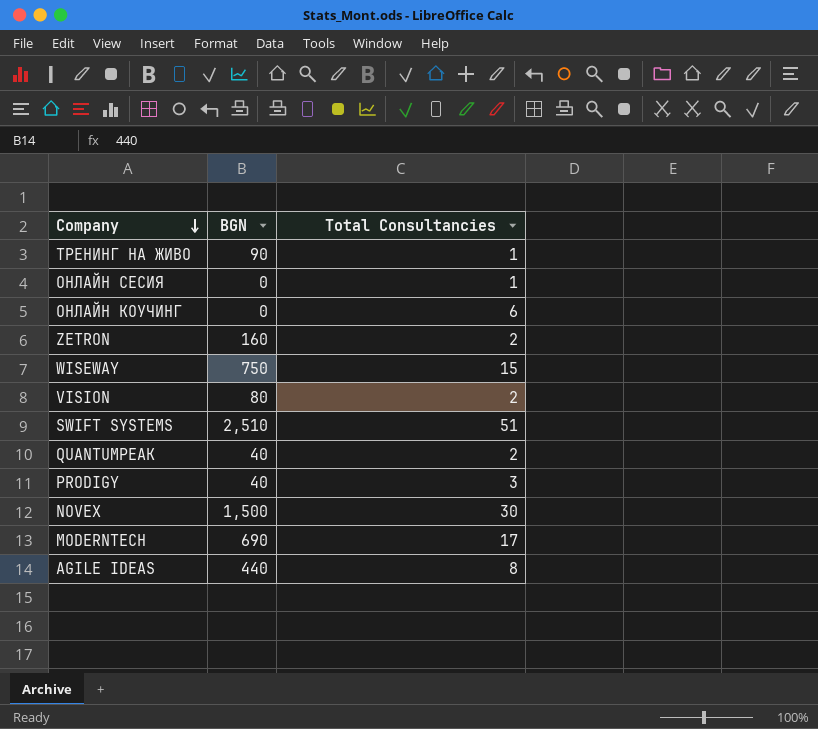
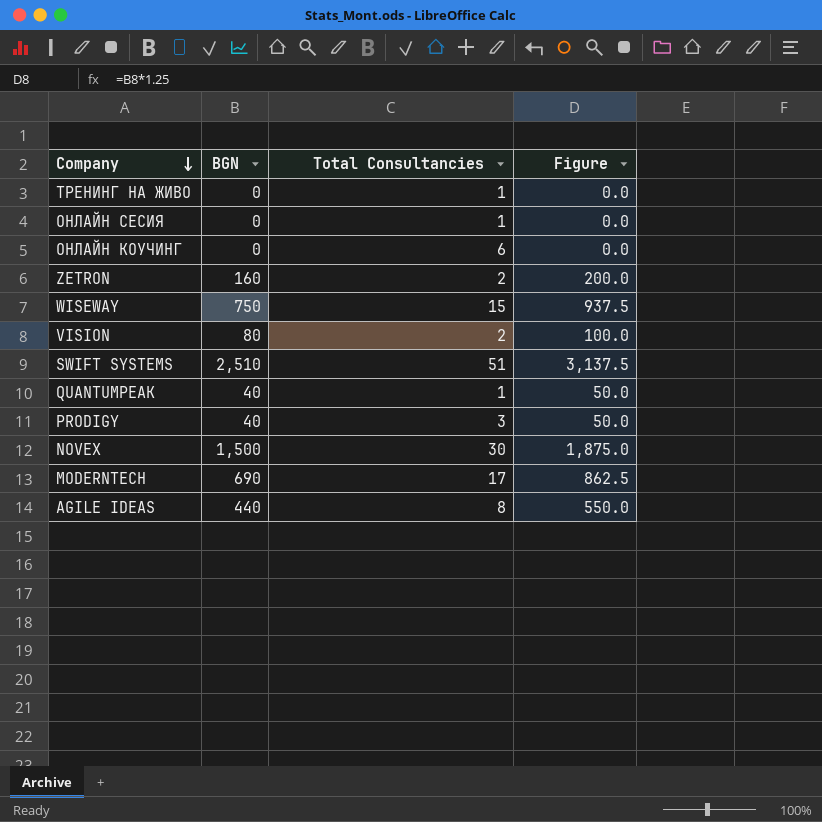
column Figure | formula: none -> [BGN] * 1.25
ТРЕНИНГ НА ЖИВО | BGN: 90 -> 0
QUANTUMPEAK | Total Consultancies: 2 -> 1

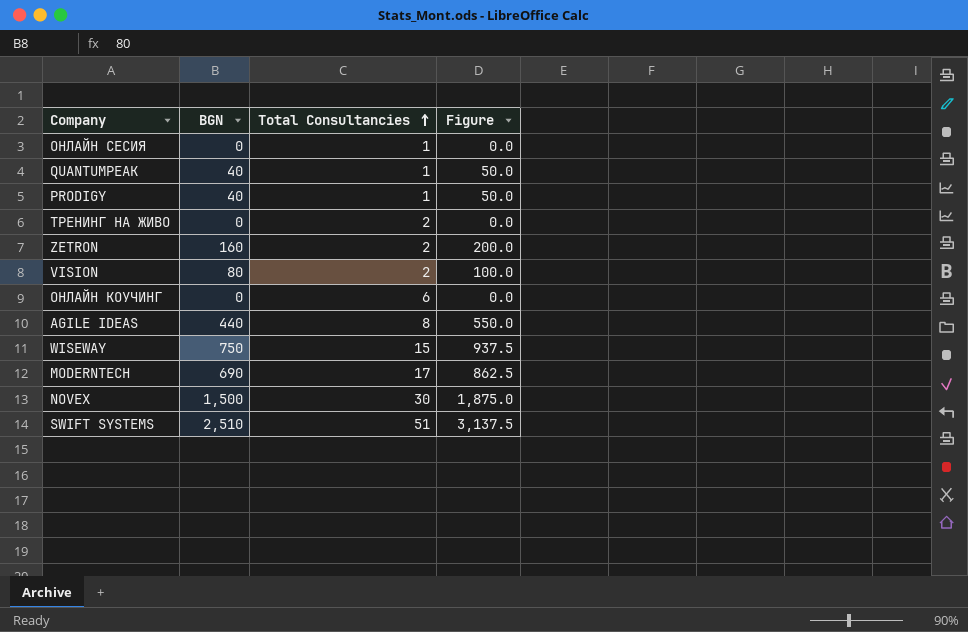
row order: Company descending -> Total Consultancies ascending
PRODIGY | Total Consultancies: 3 -> 1
ТРЕНИНГ НА ЖИВО | Total Consultancies: 1 -> 2

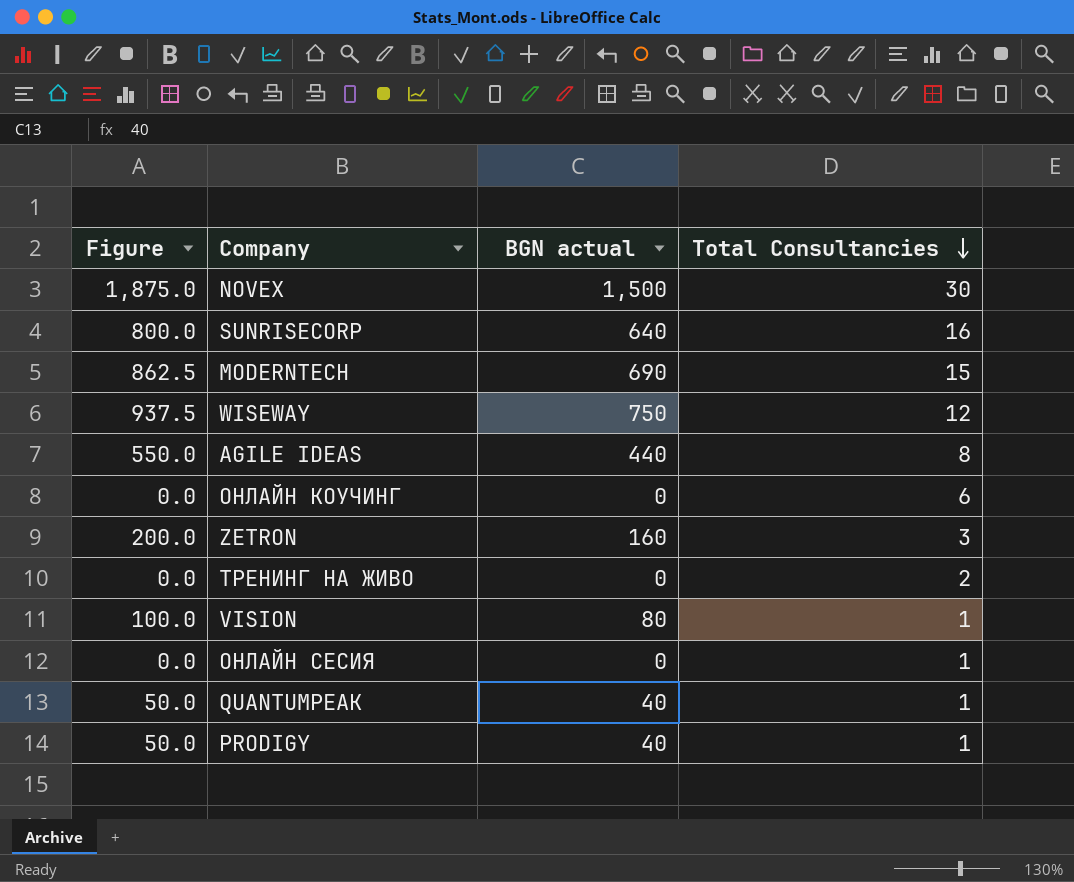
row order: Total Consultancies ascending -> Total Consultancies descending
column Figure | position: 4 -> 1
column name: BGN -> BGN actual
row SWIFT SYSTEMS: 2,510 | 51 | 3,137.5 -> none
row SUNRISECORP: none -> 800.0 | 640 | 16
MODERNTECH | Total Consultancies: 17 -> 15
WISEWAY | Total Consultancies: 15 -> 12
ZETRON | Total Consultancies: 2 -> 3
VISION | Total Consultancies: 2 -> 1

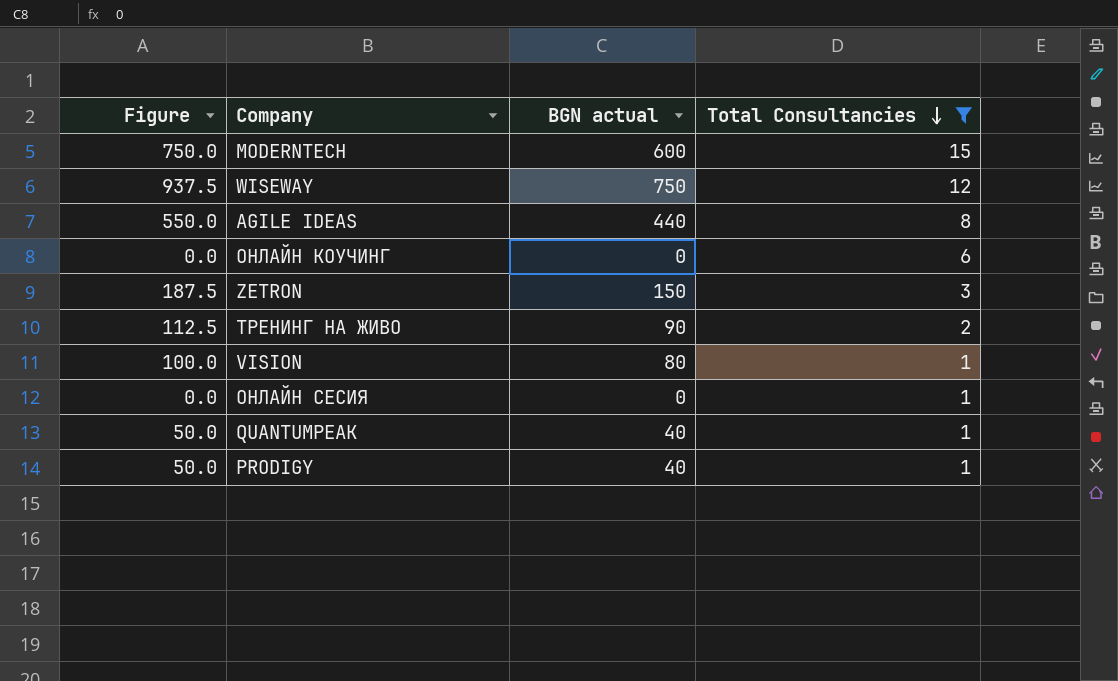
filter: none -> Total Consultancies <= 15
MODERNTECH | Figure: 862.5 -> 750.0
MODERNTECH | BGN actual: 690 -> 600
ZETRON | Figure: 200.0 -> 187.5
ZETRON | BGN actual: 160 -> 150
ТРЕНИНГ НА ЖИВО | Figure: 0.0 -> 112.5
ТРЕНИНГ НА ЖИВО | BGN actual: 0 -> 90

